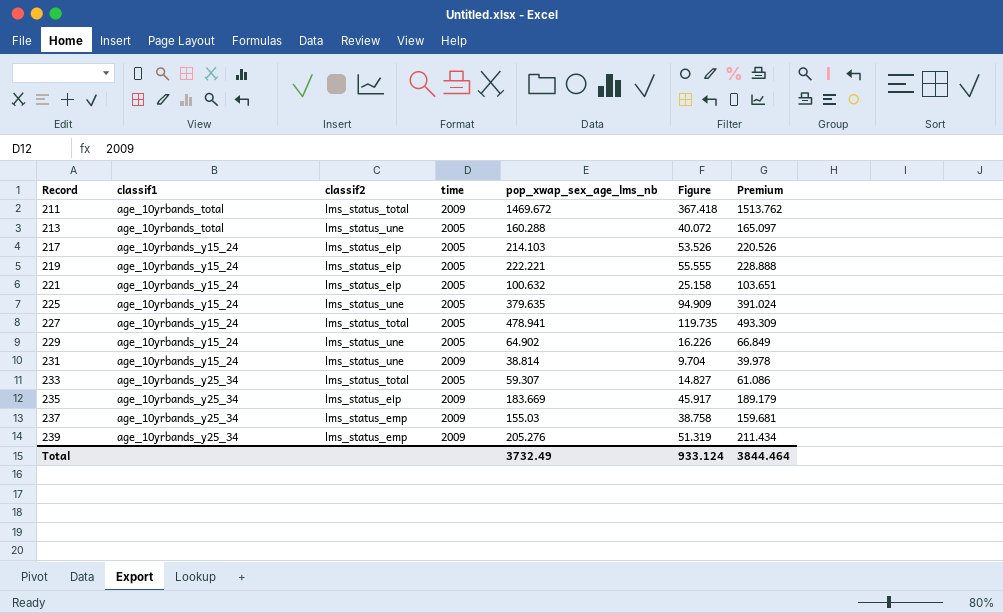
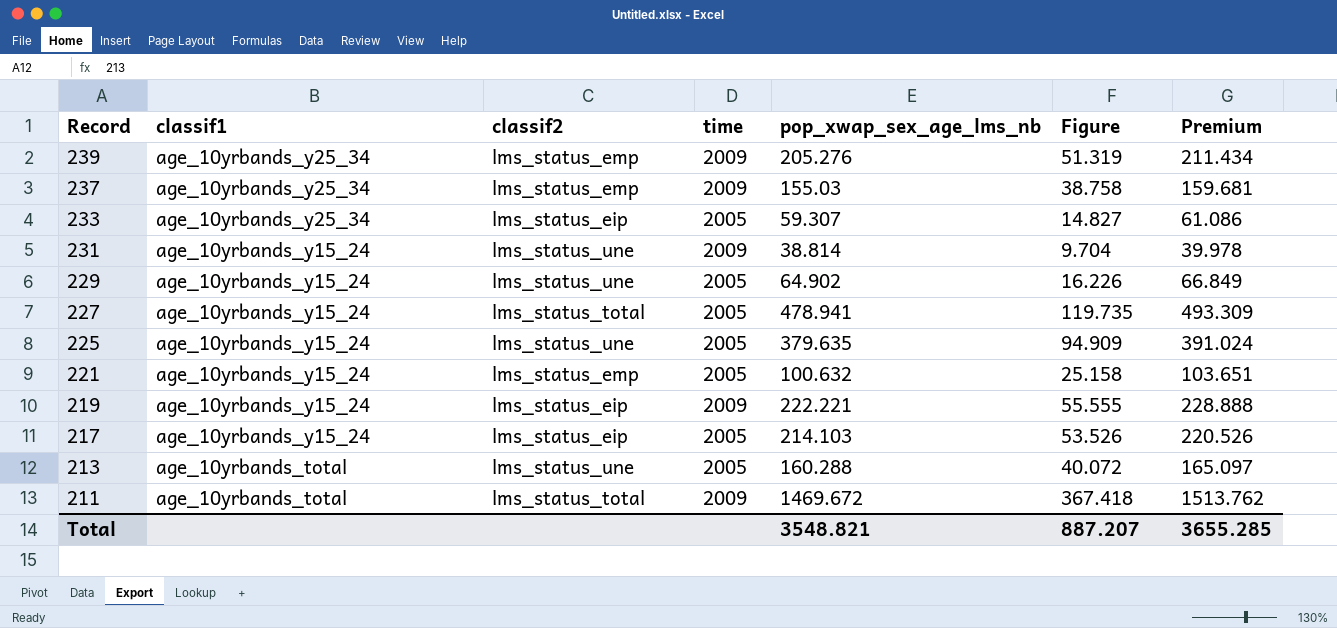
row order: Record ascending -> Record descending
row 235: age_10yrbands_y25_34 | lms_status_eip | 2009 | 183.669 | 45.917 | 189.179 -> none
233 | classif2: lms_status_total -> lms_status_eip
221 | classif2: lms_status_eip -> lms_status_emp
219 | time: 2005 -> 2009
Total | pop_xwap_sex_age_lms_nb: 3732.49 -> 3548.821
Total | Figure: 933.124 -> 887.207
Total | Premium: 3844.464 -> 3655.285

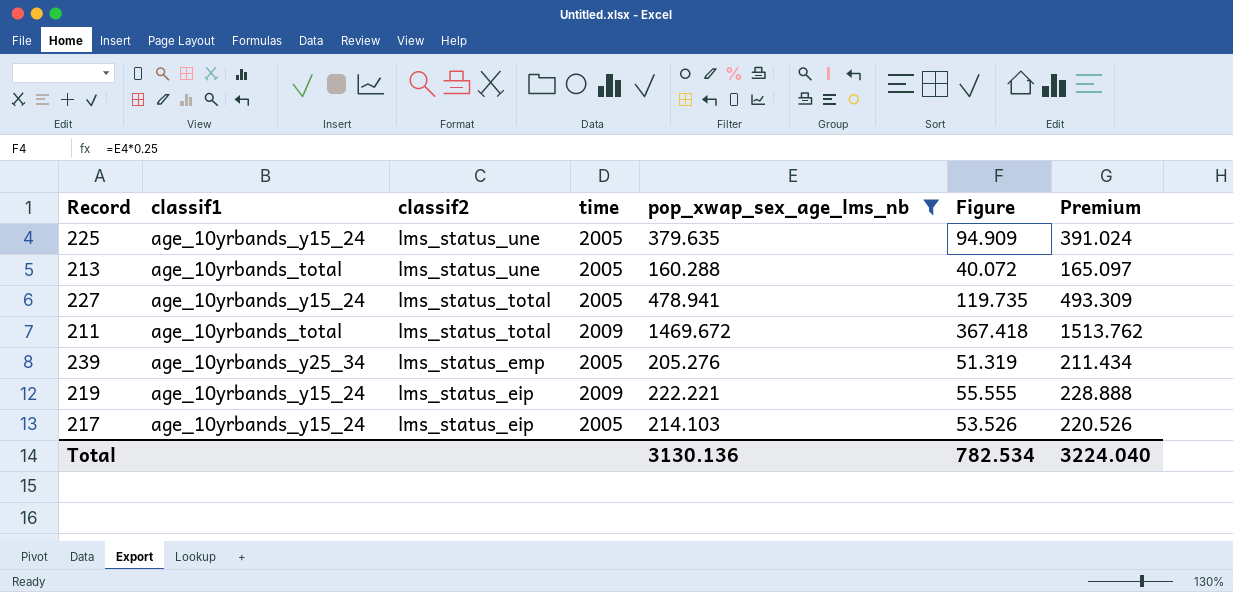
filter: none -> pop_xwap_sex_age_lms_nb >= 160.288
row order: Record descending -> classif2 descending
239 | time: 2009 -> 2005
Total | pop_xwap_sex_age_lms_nb: 3548.821 -> 3130.136
Total | Figure: 887.207 -> 782.534
Total | Premium: 3655.285 -> 3224.040

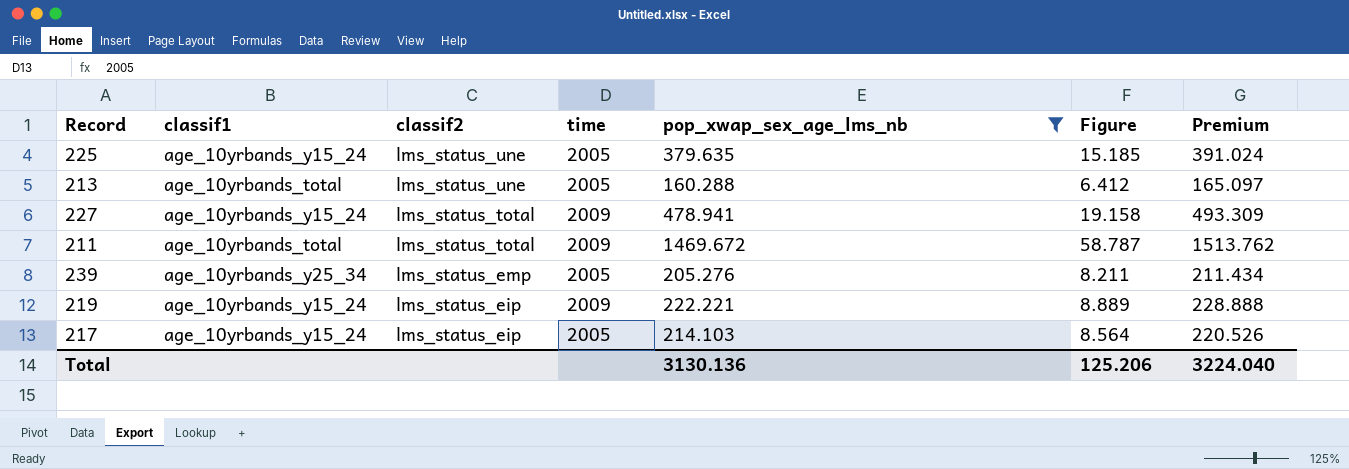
column Figure | formula: [pop_xwap_sex_age_lms_nb] * 0.25 -> [pop_xwap_sex_age_lms_nb] * 0.04
227 | time: 2005 -> 2009
Total | Figure: 782.534 -> 125.206

